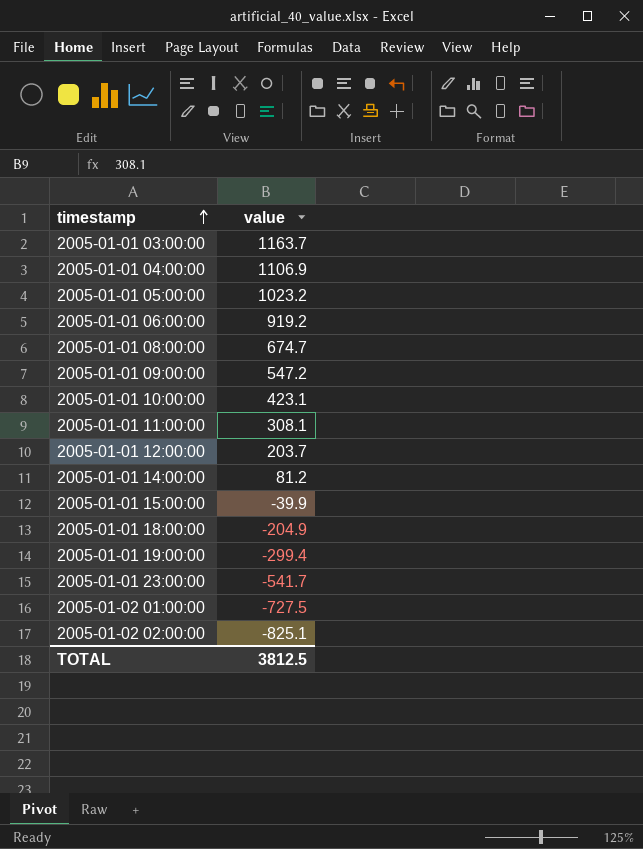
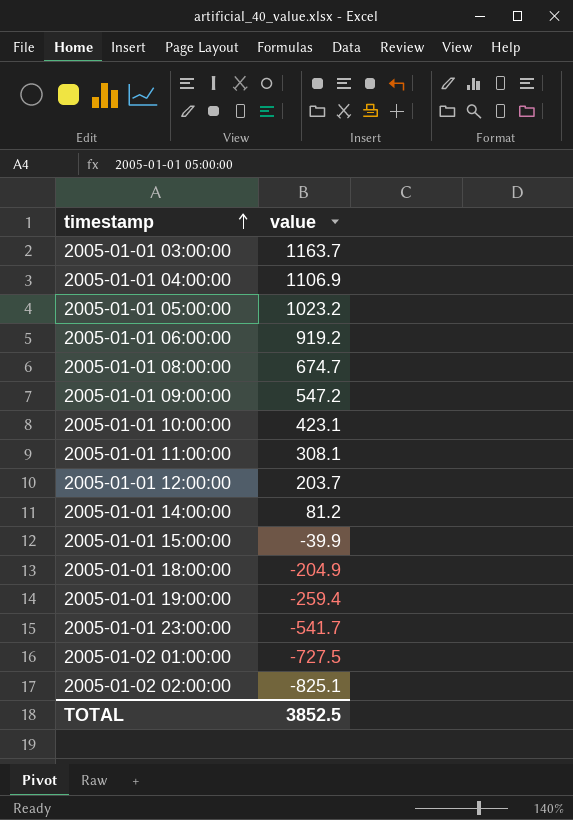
2005-01-01 19:00:00 | value: -299.4 -> -259.4
TOTAL | value: 3812.5 -> 3852.5

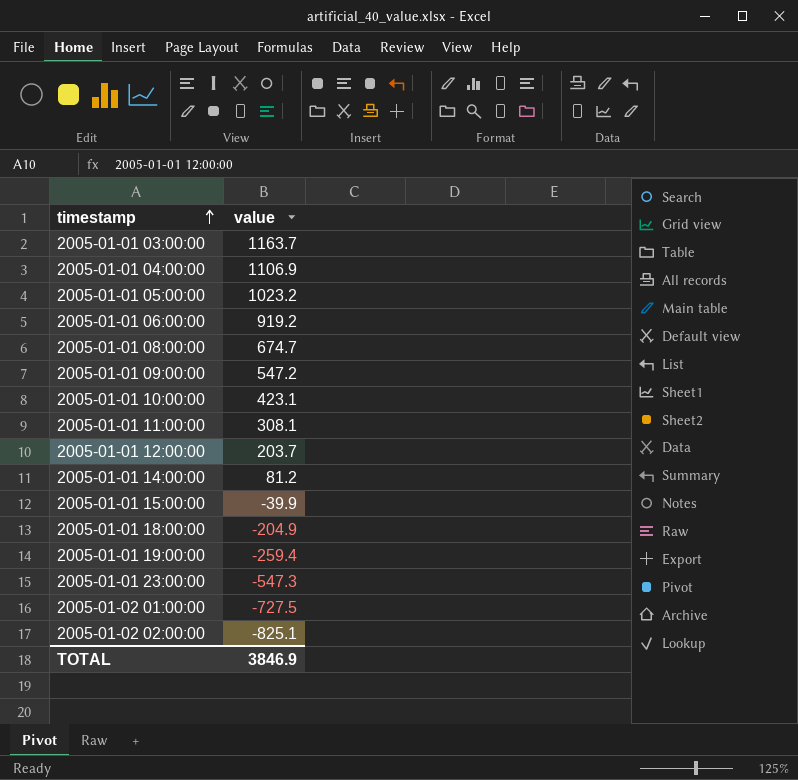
2005-01-01 23:00:00 | value: -541.7 -> -547.3
TOTAL | value: 3852.5 -> 3846.9

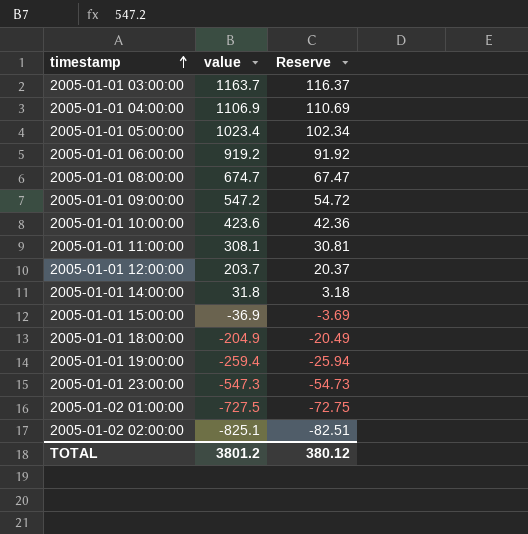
column Reserve | formula: none -> [value] * 0.1
2005-01-01 05:00:00 | value: 1023.2 -> 1023.4
2005-01-01 10:00:00 | value: 423.1 -> 423.6
2005-01-01 14:00:00 | value: 81.2 -> 31.8
2005-01-01 15:00:00 | value: -39.9 -> -36.9
TOTAL | value: 3846.9 -> 3801.2

